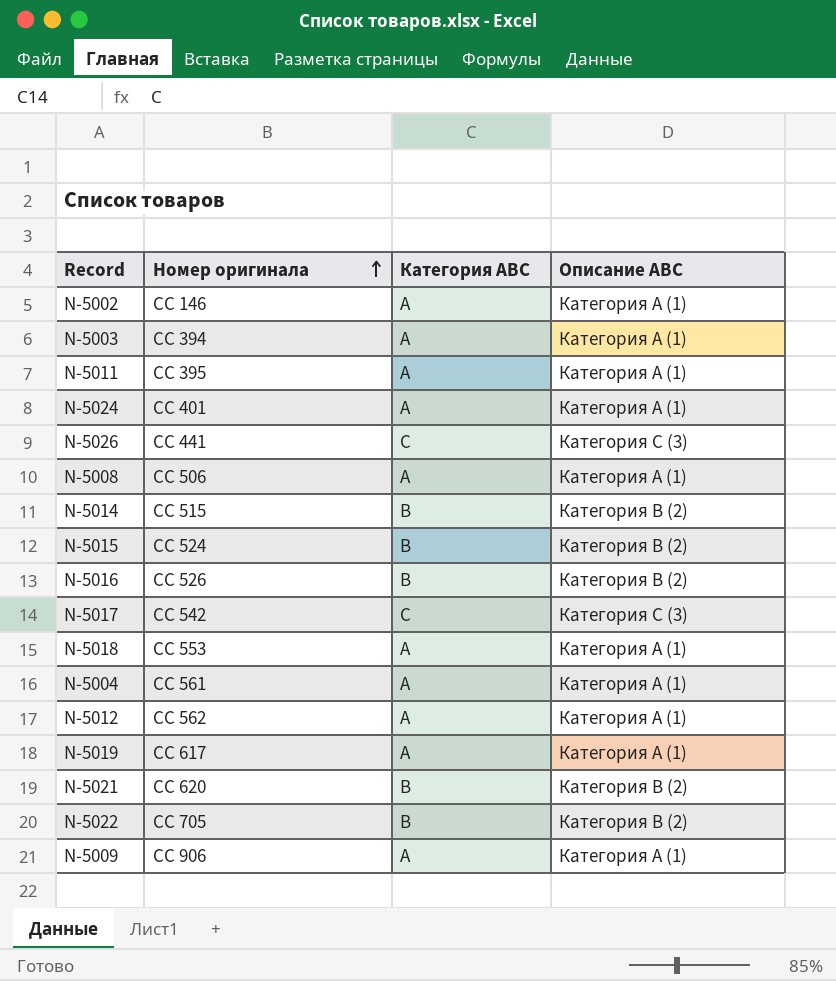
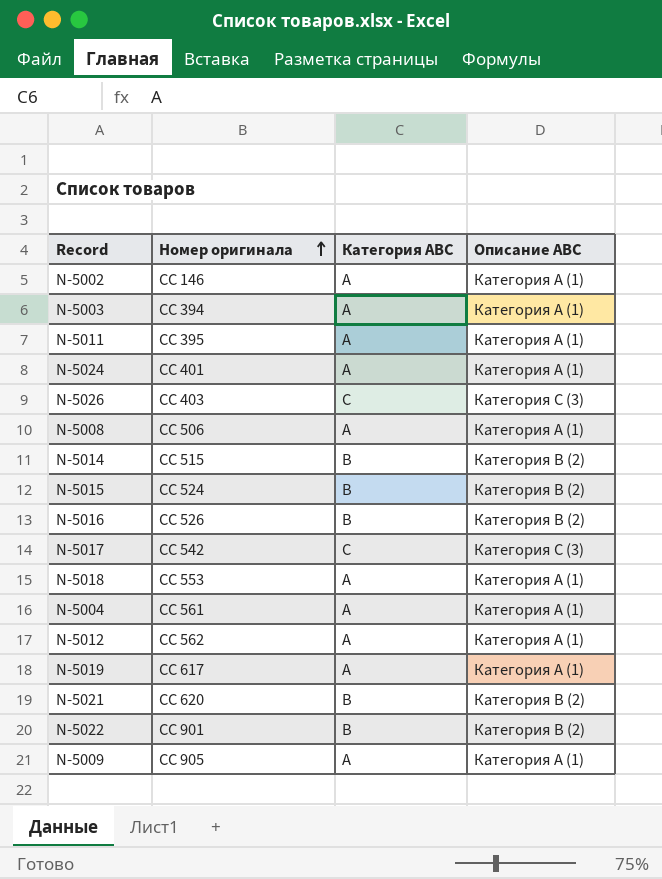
N-5026 | Номер оригинала: CC 441 -> CC 403
N-5022 | Номер оригинала: CC 705 -> CC 901
N-5009 | Номер оригинала: CC 906 -> CC 905

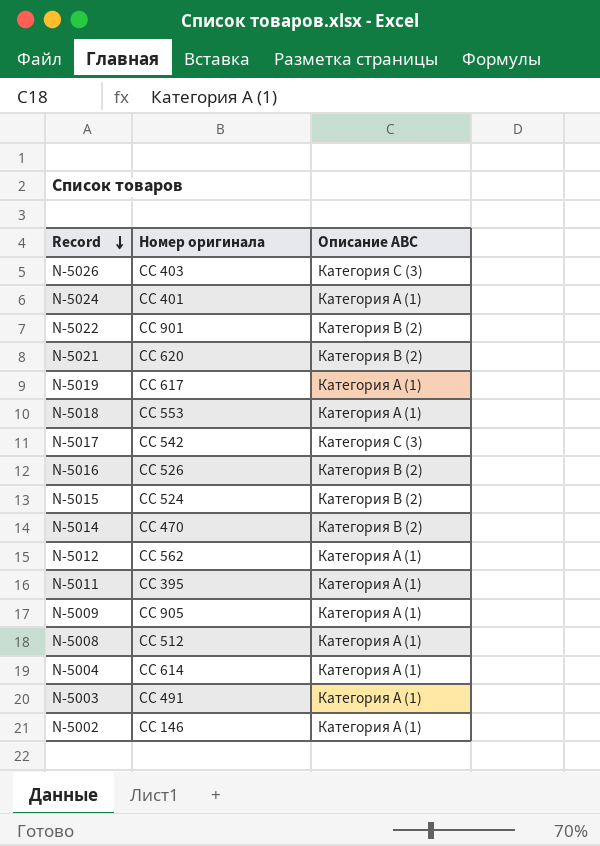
row order: Номер оригинала ascending -> Record descending
column Категория ABC | position: 3 -> none
N-5014 | Номер оригинала: CC 515 -> CC 470
N-5008 | Номер оригинала: CC 506 -> CC 512
N-5004 | Номер оригинала: CC 561 -> CC 614
N-5003 | Номер оригинала: CC 394 -> CC 491

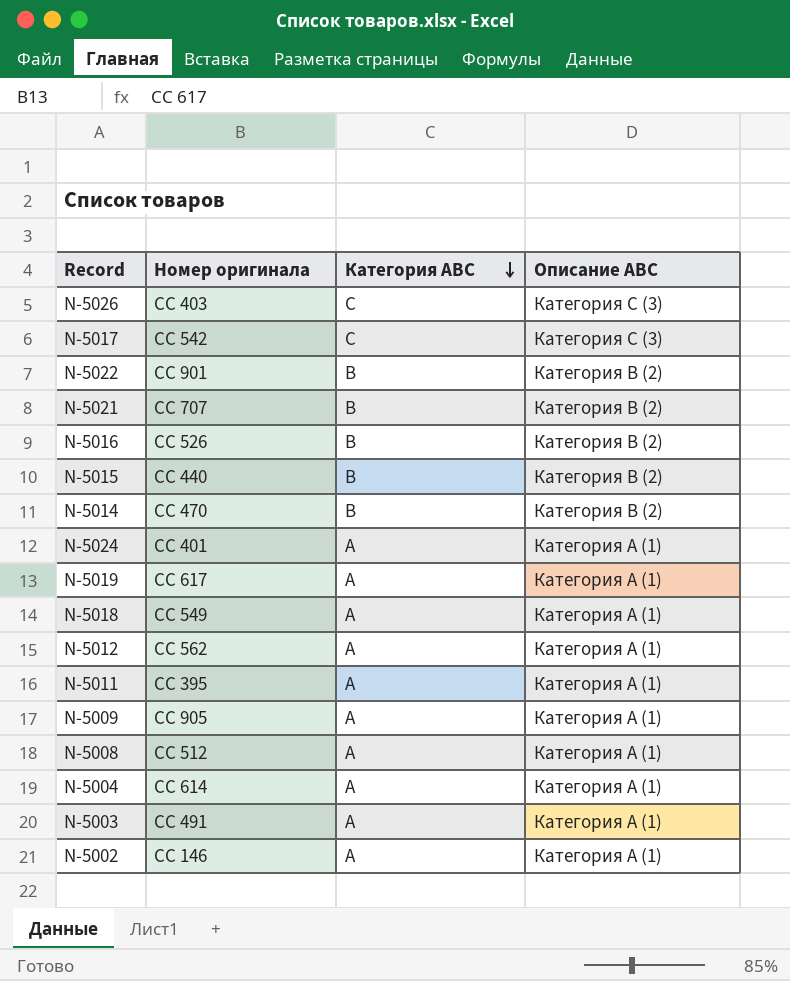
row order: Record descending -> Категория ABC descending
column Категория ABC | position: none -> 3
N-5021 | Номер оригинала: CC 620 -> CC 707
N-5015 | Номер оригинала: CC 524 -> CC 440
N-5018 | Номер оригинала: CC 553 -> CC 549

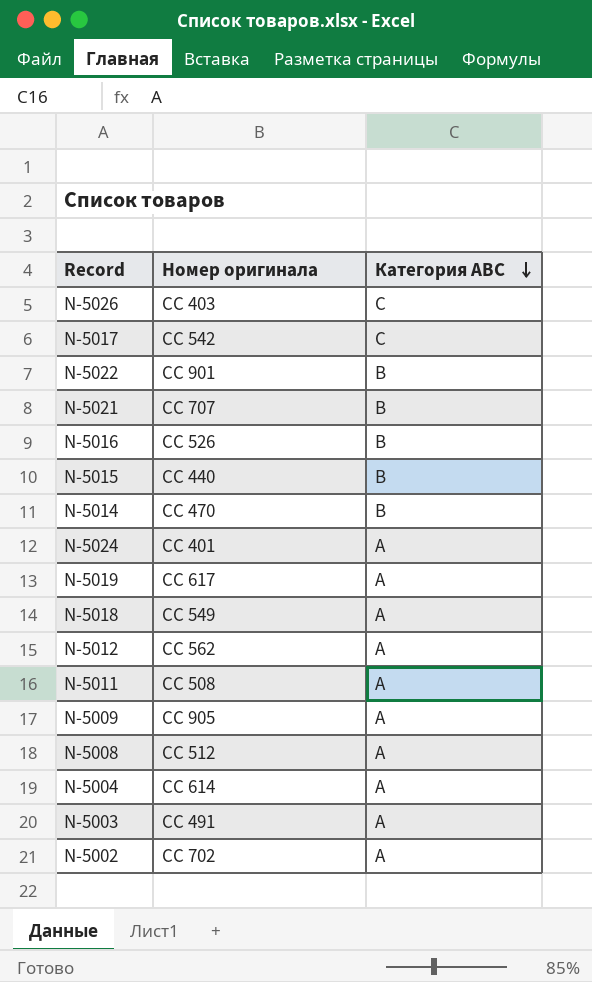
column Описание ABC | position: 4 -> none
N-5011 | Номер оригинала: CC 395 -> CC 508
N-5002 | Номер оригинала: CC 146 -> CC 702

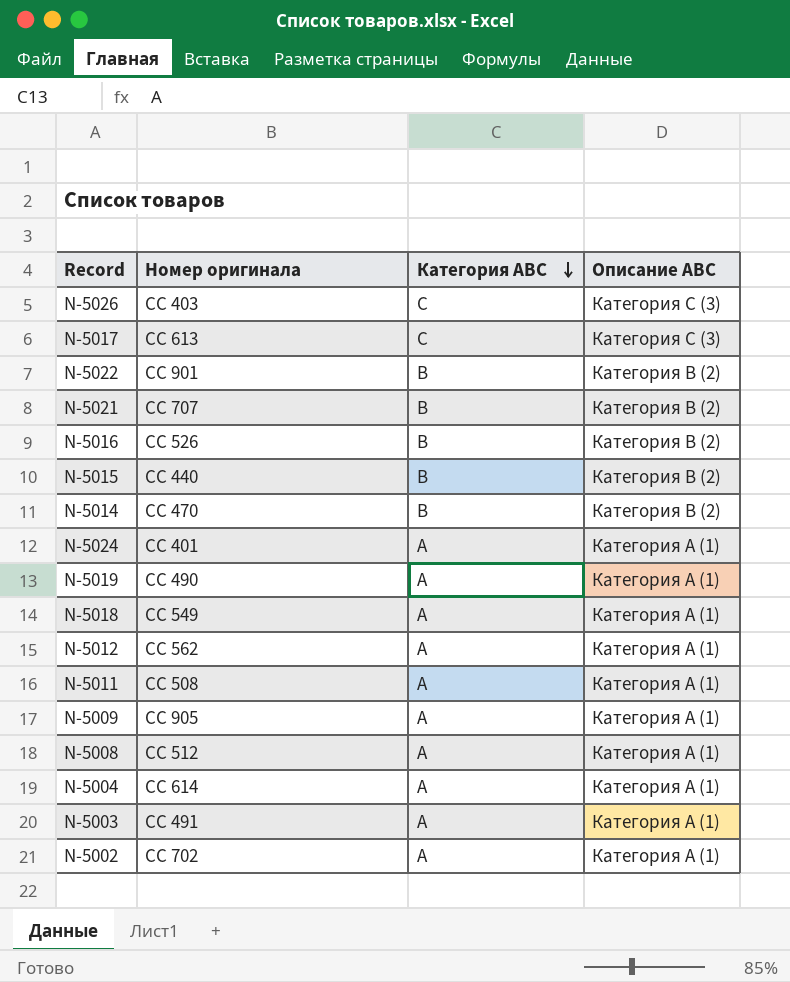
column Описание ABC | position: none -> 4
N-5017 | Номер оригинала: CC 542 -> CC 613
N-5019 | Номер оригинала: CC 617 -> CC 490

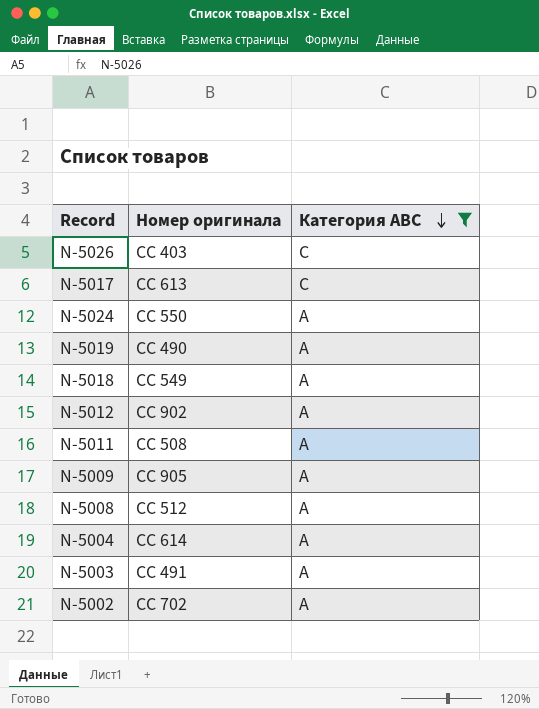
filter: none -> Категория ABC != B
column Описание ABC | position: 4 -> none
N-5024 | Номер оригинала: CC 401 -> CC 550
N-5012 | Номер оригинала: CC 562 -> CC 902

